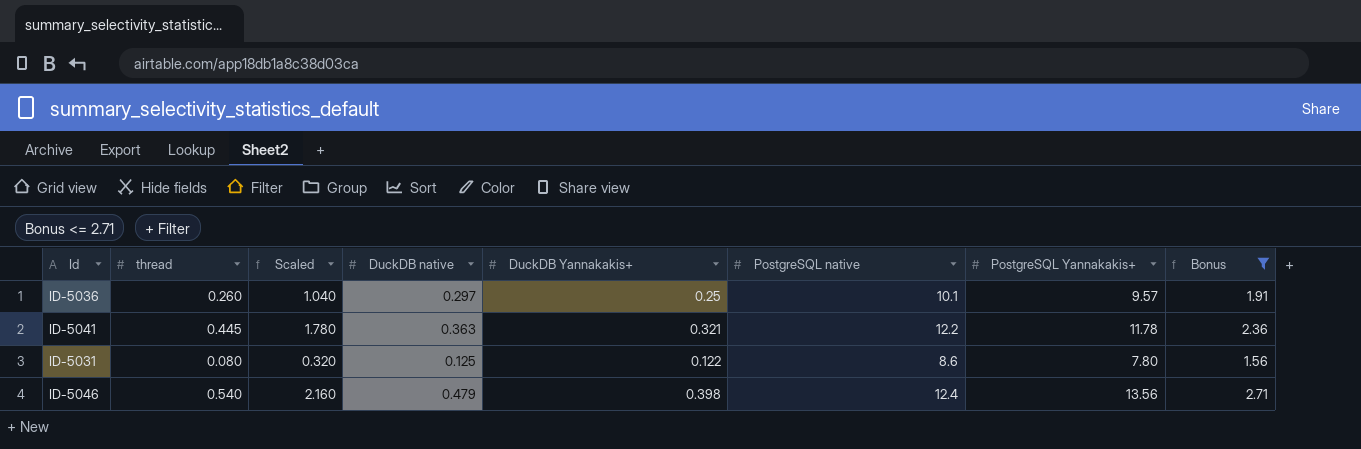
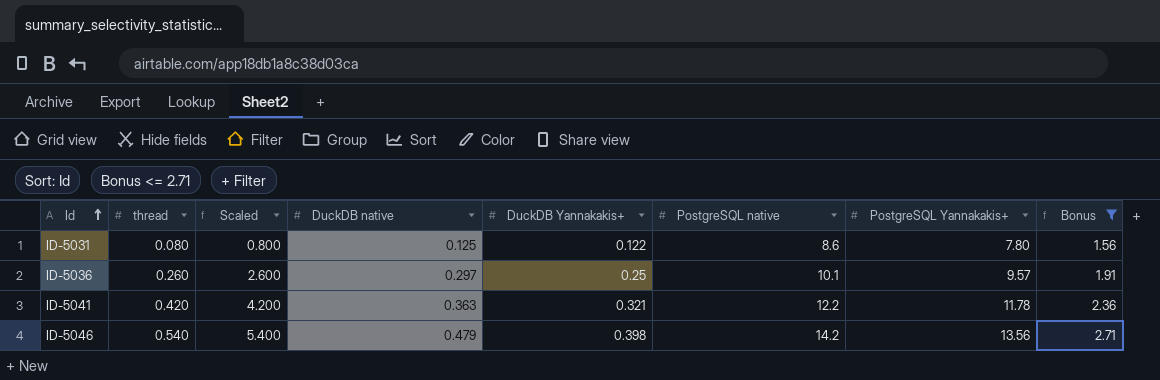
row order: none -> Id ascending
column Scaled | formula: [thread] * 4 -> [thread] * 10
ID-5041 | thread: 0.445 -> 0.420
ID-5046 | PostgreSQL native: 12.4 -> 14.2

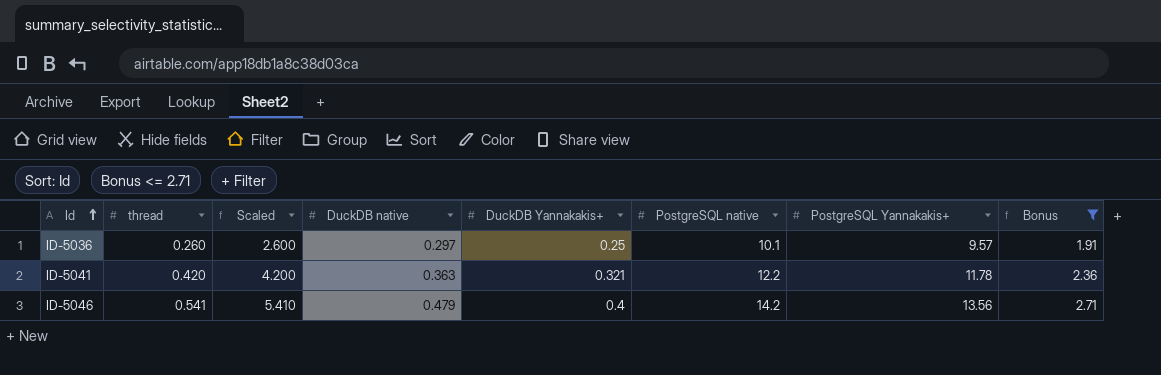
row ID-5031: 0.080 | 0.800 | 0.125 | 0.122 | 8.6 | 7.80 | 1.56 -> none
ID-5046 | thread: 0.540 -> 0.541
ID-5046 | Scaled: 5.400 -> 5.410
ID-5046 | DuckDB Yannakakis+: 0.398 -> 0.4

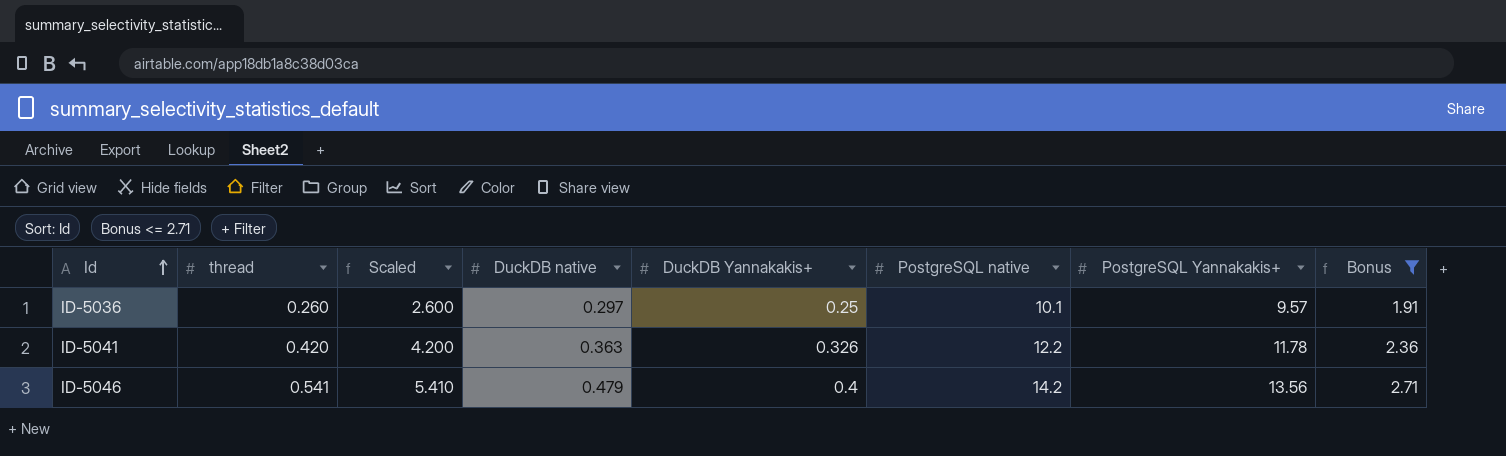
ID-5041 | DuckDB Yannakakis+: 0.321 -> 0.326

